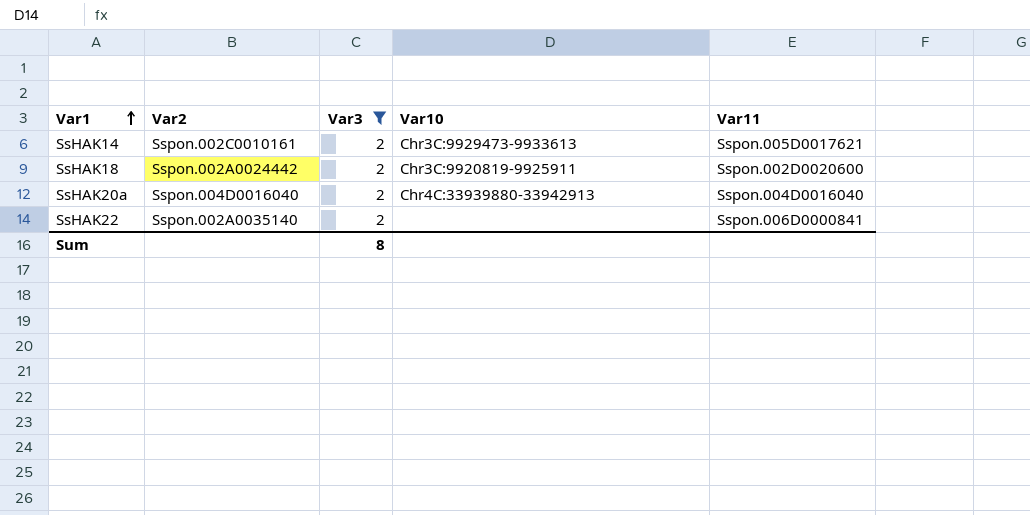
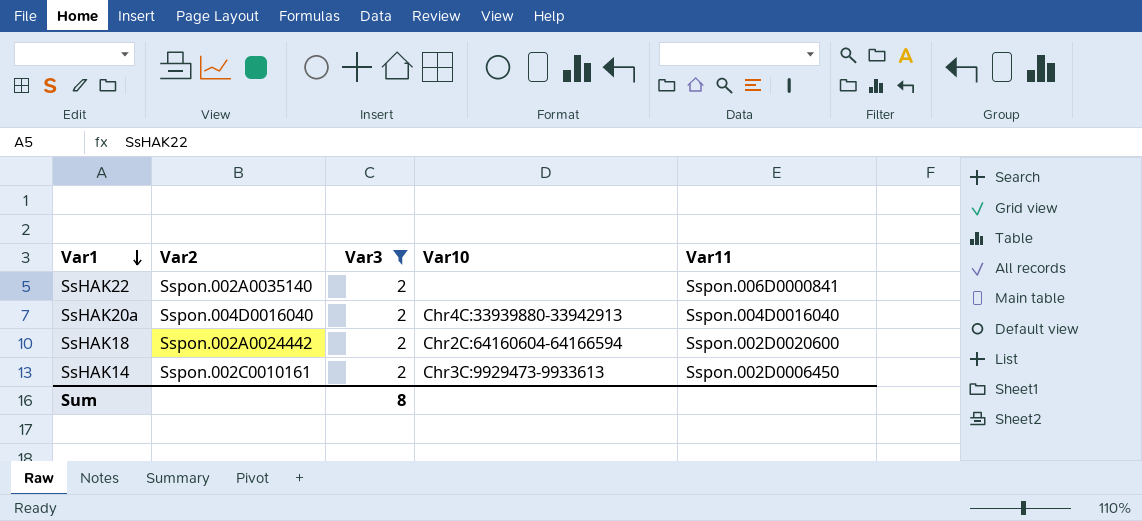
row order: Var1 ascending -> Var1 descending
SsHAK18 | Var10: Chr3C:9920819-9925911 -> Chr2C:64160604-64166594
SsHAK14 | Var11: Sspon.005D0017621 -> Sspon.002D0006450

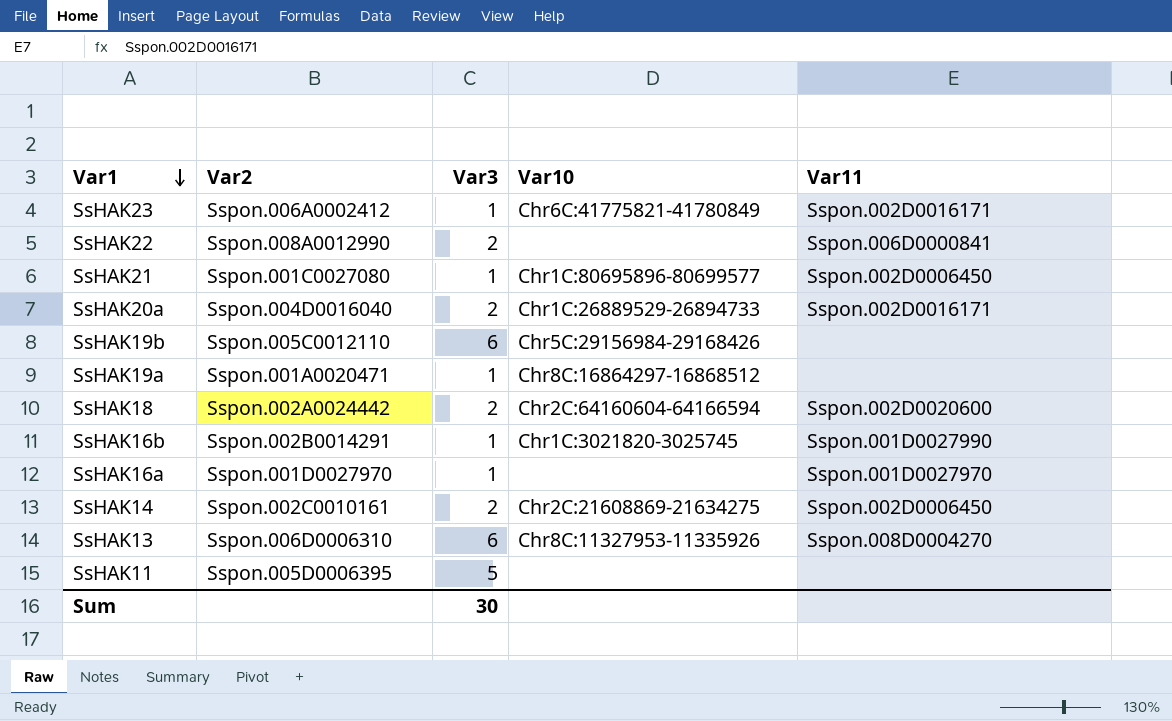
filter: Var3 = 2 -> none
SsHAK22 | Var2: Sspon.002A0035140 -> Sspon.008A0012990
SsHAK20a | Var10: Chr4C:33939880-33942913 -> Chr1C:26889529-26894733
SsHAK20a | Var11: Sspon.004D0016040 -> Sspon.002D0016171
SsHAK14 | Var10: Chr3C:9929473-9933613 -> Chr2C:21608869-21634275
Sum | Var3: 8 -> 30

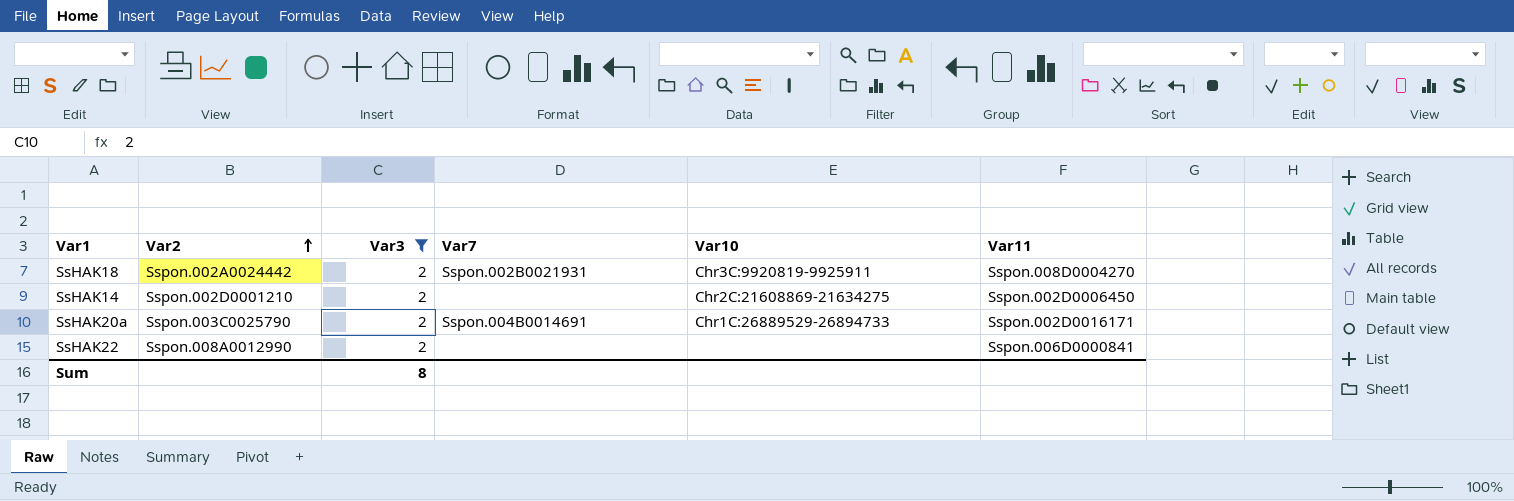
filter: none -> Var3 = 2
row order: Var1 descending -> Var2 ascending
column Var7 | position: none -> 4
SsHAK18 | Var10: Chr2C:64160604-64166594 -> Chr3C:9920819-9925911
SsHAK18 | Var11: Sspon.002D0020600 -> Sspon.008D0004270
SsHAK14 | Var2: Sspon.002C0010161 -> Sspon.002D0001210
SsHAK20a | Var2: Sspon.004D0016040 -> Sspon.003C0025790
Sum | Var3: 30 -> 8

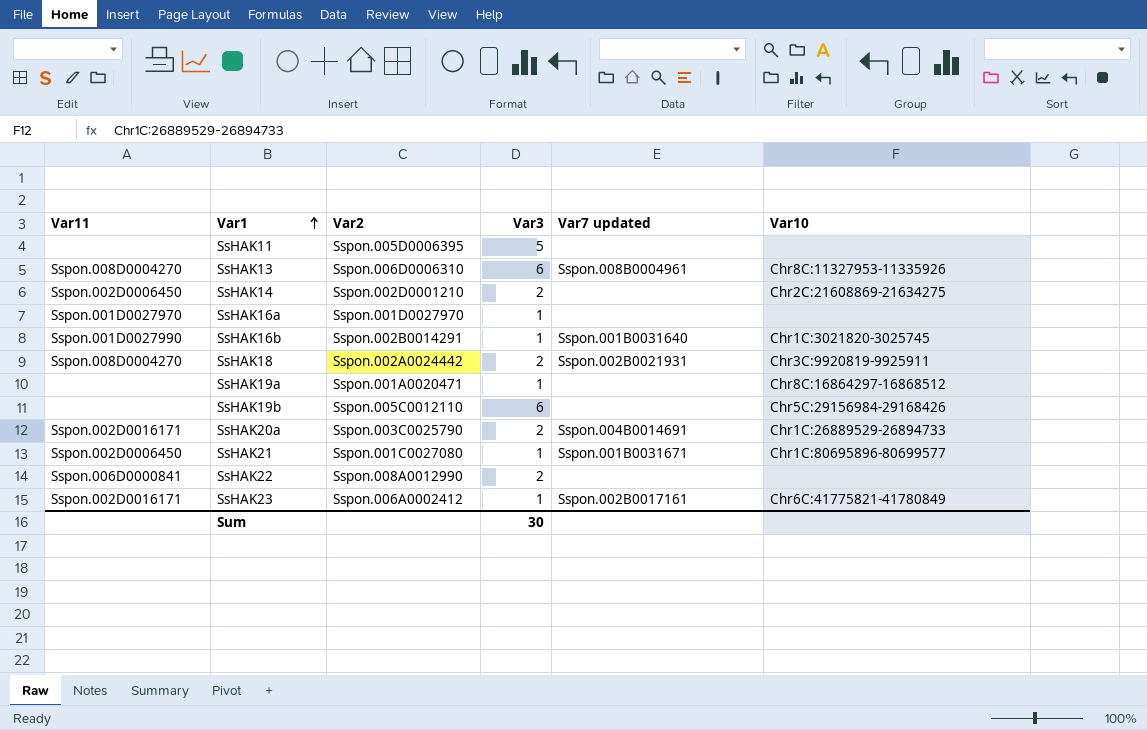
filter: Var3 = 2 -> none
row order: Var2 ascending -> Var1 ascending
column Var11 | position: 6 -> 1
column name: Var7 -> Var7 updated
Sum | Var3: 8 -> 30

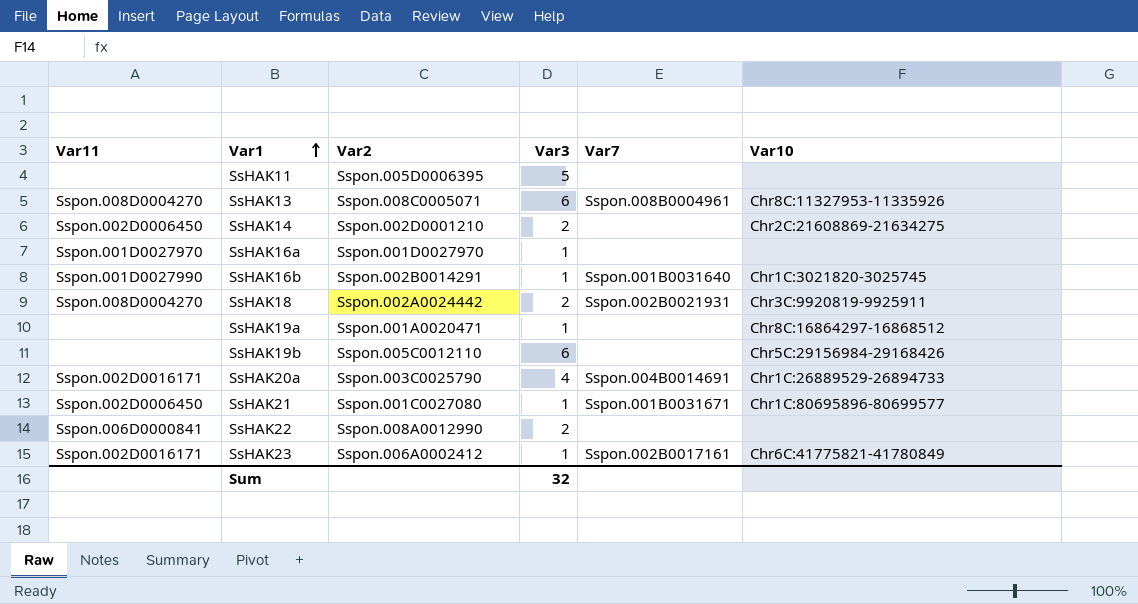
column name: Var7 updated -> Var7
SsHAK13 | Var2: Sspon.006D0006310 -> Sspon.008C0005071
SsHAK20a | Var3: 2 -> 4
Sum | Var3: 30 -> 32

